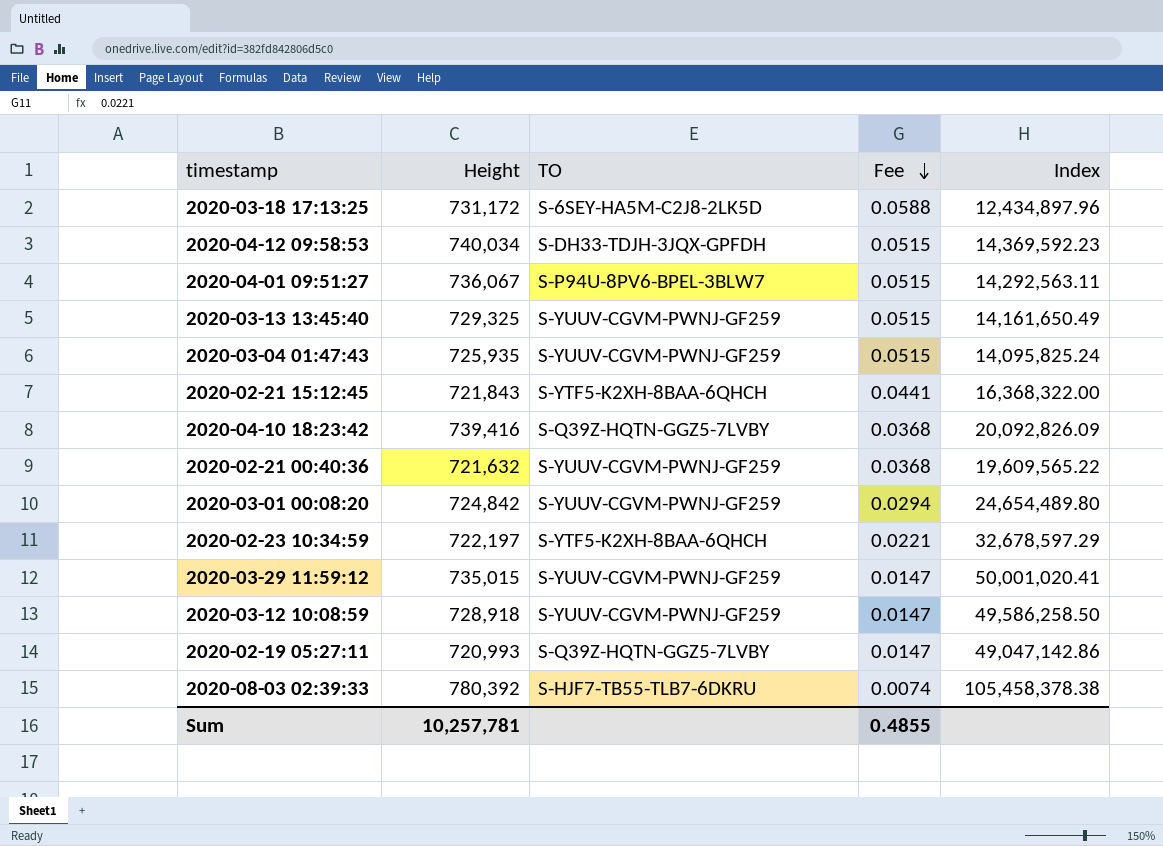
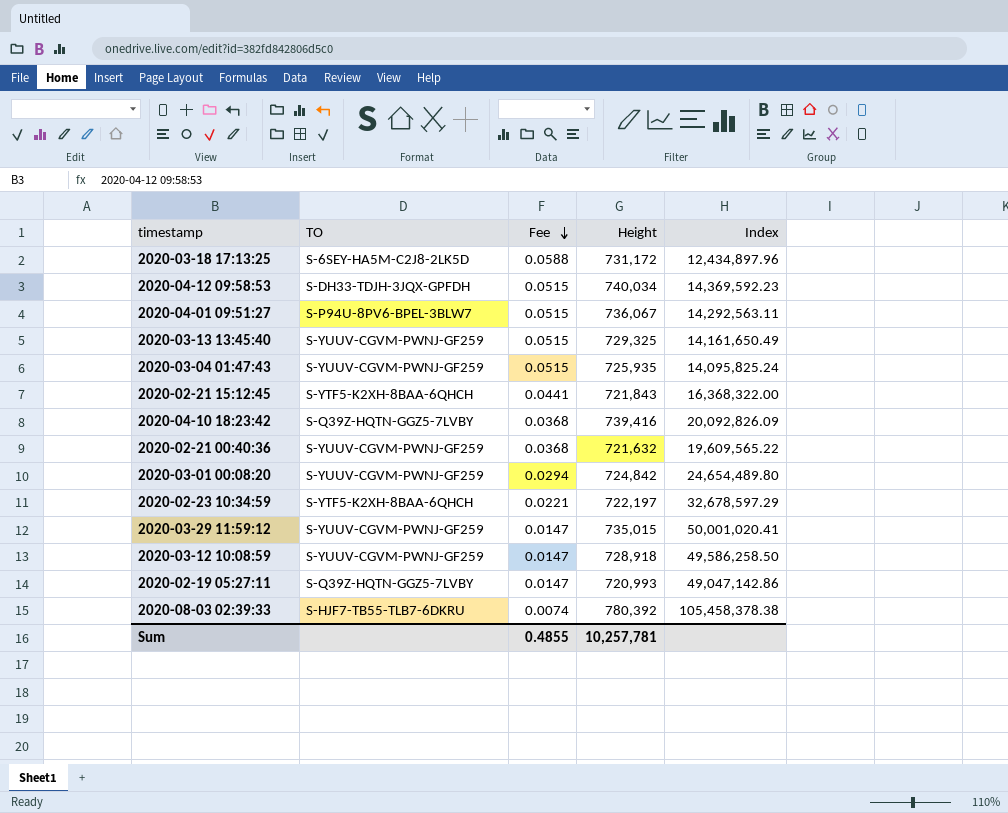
column Height | position: 2 -> 4

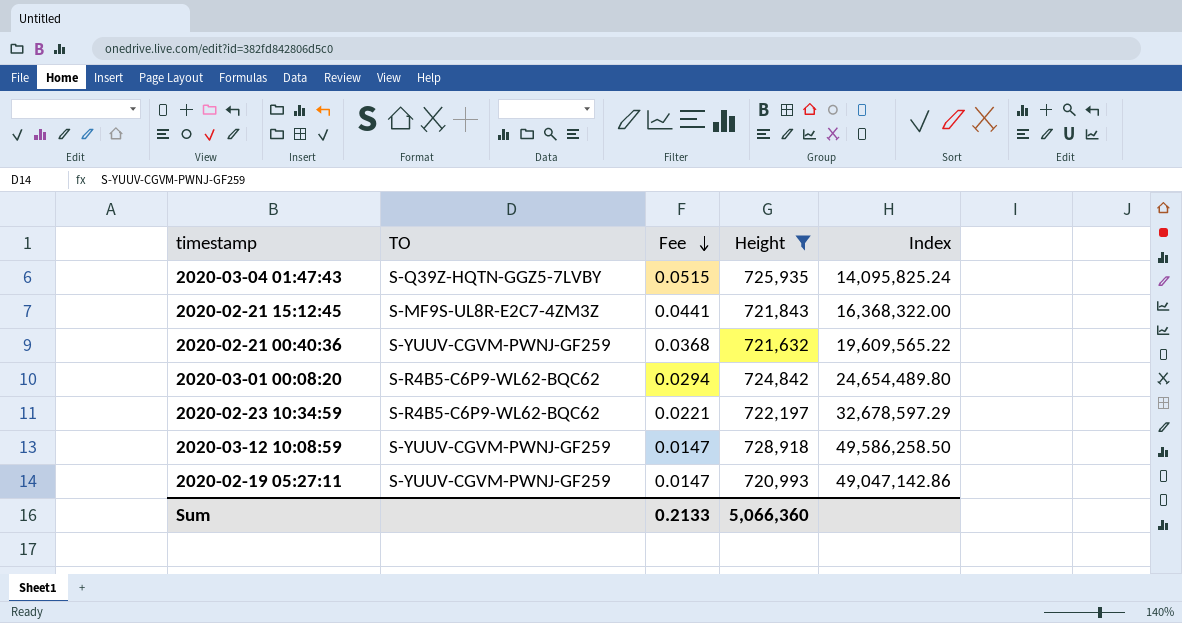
filter: none -> Height <= 728,918
2020-03-04 01:47:43 | TO: S-YUUV-CGVM-PWNJ-GF259 -> S-Q39Z-HQTN-GGZ5-7LVBY
2020-02-21 15:12:45 | TO: S-YTF5-K2XH-8BAA-6QHCH -> S-MF9S-UL8R-E2C7-4ZM3Z
2020-03-01 00:08:20 | TO: S-YUUV-CGVM-PWNJ-GF259 -> S-R4B5-C6P9-WL62-BQC62
2020-02-23 10:34:59 | TO: S-YTF5-K2XH-8BAA-6QHCH -> S-R4B5-C6P9-WL62-BQC62
2020-02-19 05:27:11 | TO: S-Q39Z-HQTN-GGZ5-7LVBY -> S-YUUV-CGVM-PWNJ-GF259
Sum | Fee: 0.4855 -> 0.2133
Sum | Height: 10,257,781 -> 5,066,360

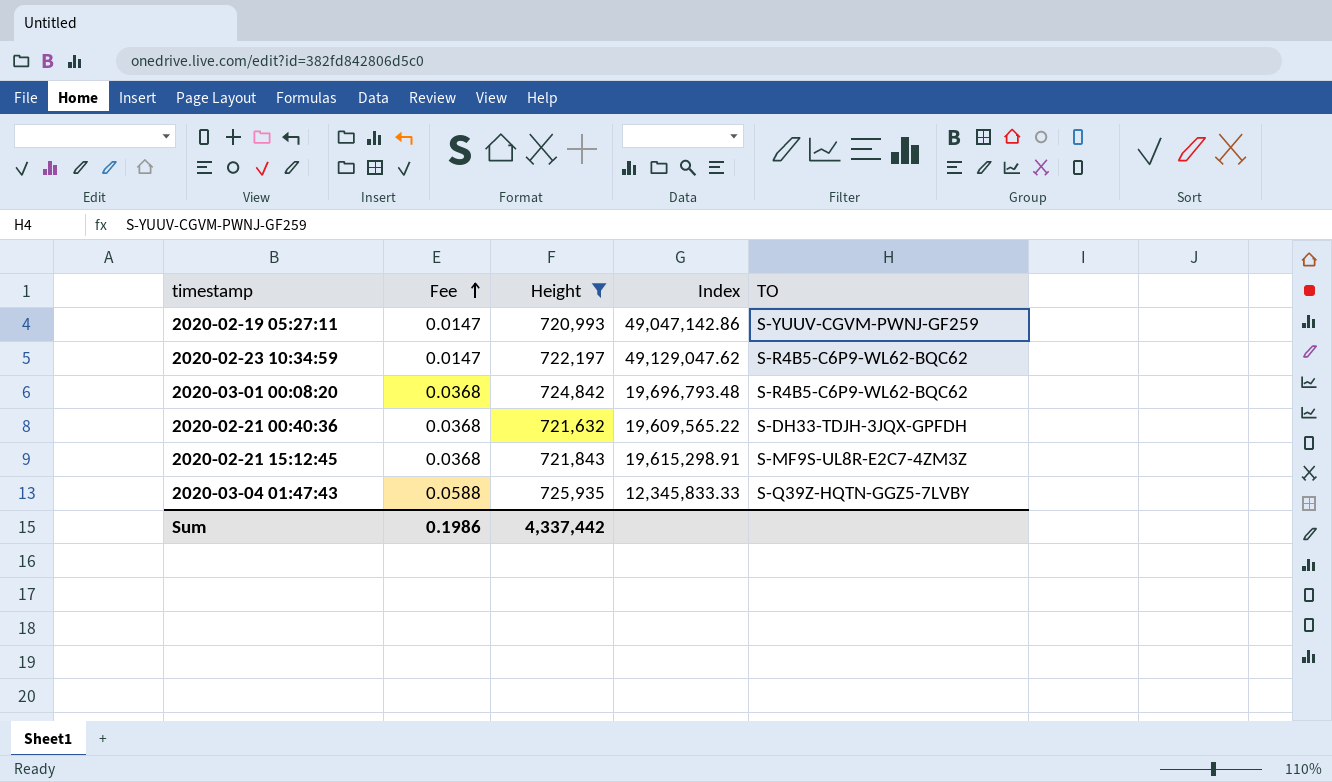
row order: Fee descending -> Fee ascending
column TO | position: 2 -> 5
row 2020-03-12 10:08:59: S-YUUV-CGVM-PWNJ-GF259 | 0.0147 | 728,918 | 49,586,258.50 -> none
2020-02-23 10:34:59 | Fee: 0.0221 -> 0.0147
2020-02-23 10:34:59 | Index: 32,678,597.29 -> 49,129,047.62
2020-03-01 00:08:20 | Fee: 0.0294 -> 0.0368
2020-03-01 00:08:20 | Index: 24,654,489.80 -> 19,696,793.48
2020-02-21 00:40:36 | TO: S-YUUV-CGVM-PWNJ-GF259 -> S-DH33-TDJH-3JQX-GPFDH
2020-02-21 15:12:45 | Fee: 0.0441 -> 0.0368
2020-02-21 15:12:45 | Index: 16,368,322.00 -> 19,615,298.91
2020-03-04 01:47:43 | Fee: 0.0515 -> 0.0588
2020-03-04 01:47:43 | Index: 14,095,825.24 -> 12,345,833.33
Sum | Fee: 0.2133 -> 0.1986
Sum | Height: 5,066,360 -> 4,337,442

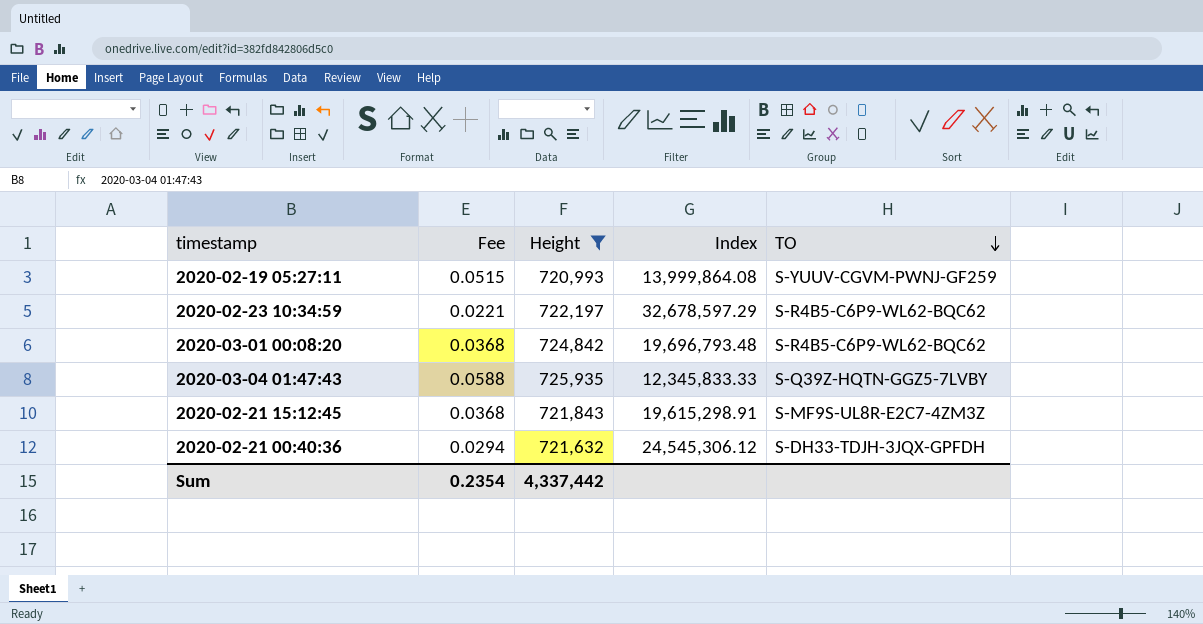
row order: Fee ascending -> TO descending
2020-02-19 05:27:11 | Fee: 0.0147 -> 0.0515
2020-02-19 05:27:11 | Index: 49,047,142.86 -> 13,999,864.08
2020-02-23 10:34:59 | Fee: 0.0147 -> 0.0221
2020-02-23 10:34:59 | Index: 49,129,047.62 -> 32,678,597.29
2020-02-21 00:40:36 | Fee: 0.0368 -> 0.0294
2020-02-21 00:40:36 | Index: 19,609,565.22 -> 24,545,306.12
Sum | Fee: 0.1986 -> 0.2354

